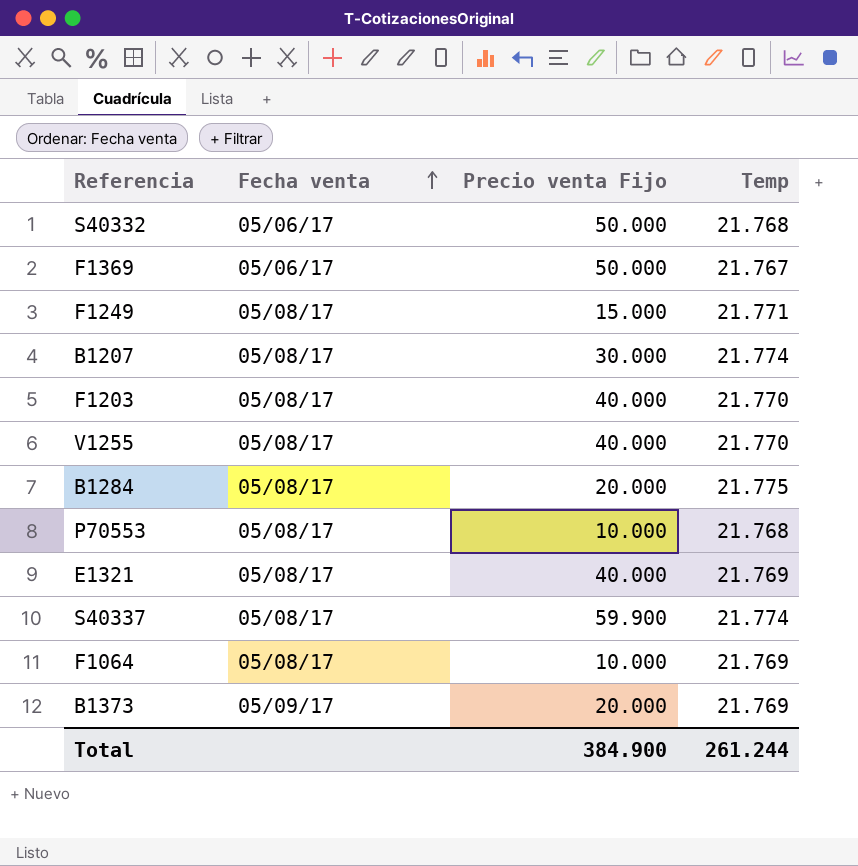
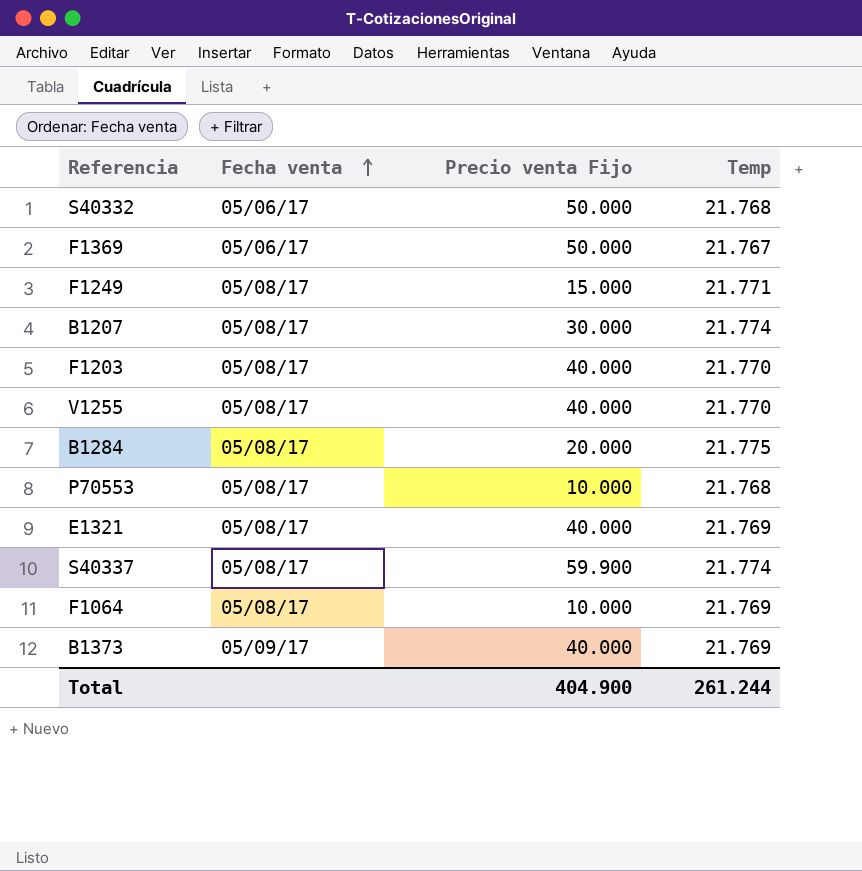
B1373 | Precio venta Fijo: 20.000 -> 40.000
Total | Precio venta Fijo: 384.900 -> 404.900

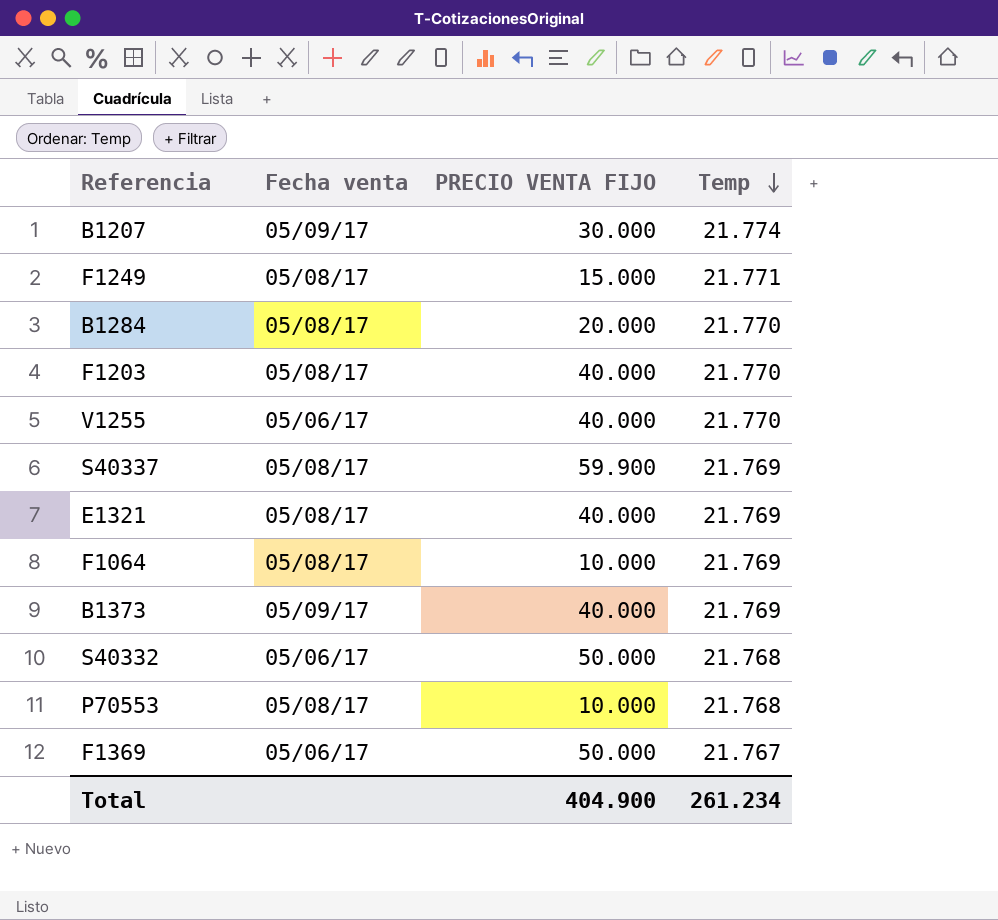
row order: Fecha venta ascending -> Temp descending
column name: Precio venta Fijo -> PRECIO VENTA FIJO
B1207 | Fecha venta: 05/08/17 -> 05/09/17
B1284 | Temp: 21.775 -> 21.770
V1255 | Fecha venta: 05/08/17 -> 05/06/17
S40337 | Temp: 21.774 -> 21.769
Total | Temp: 261.244 -> 261.234

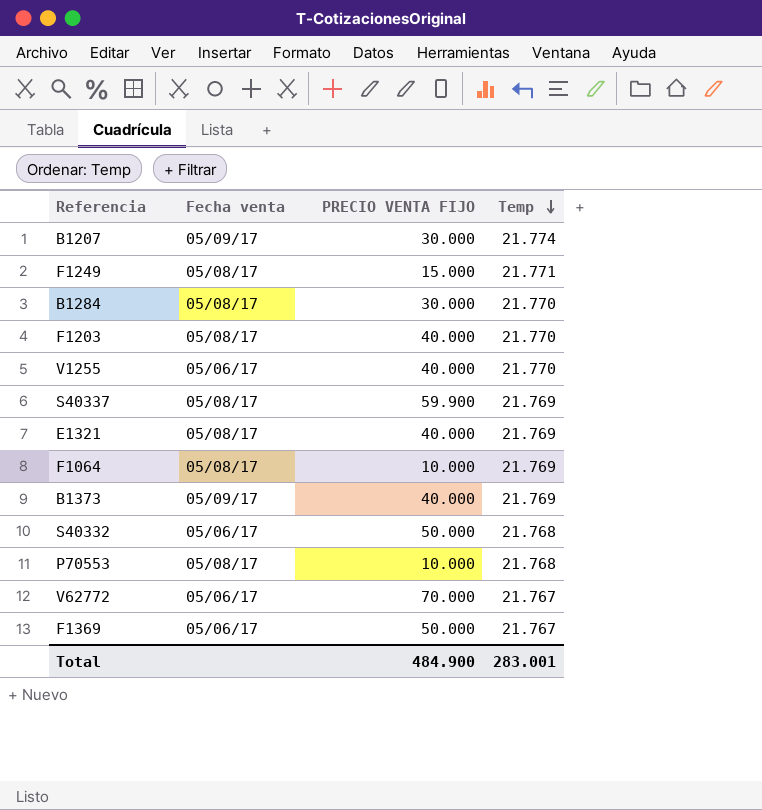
B1284 | PRECIO VENTA FIJO: 20.000 -> 30.000
row V62772: none -> 05/06/17 | 70.000 | 21.767
Total | PRECIO VENTA FIJO: 404.900 -> 484.900
Total | Temp: 261.234 -> 283.001

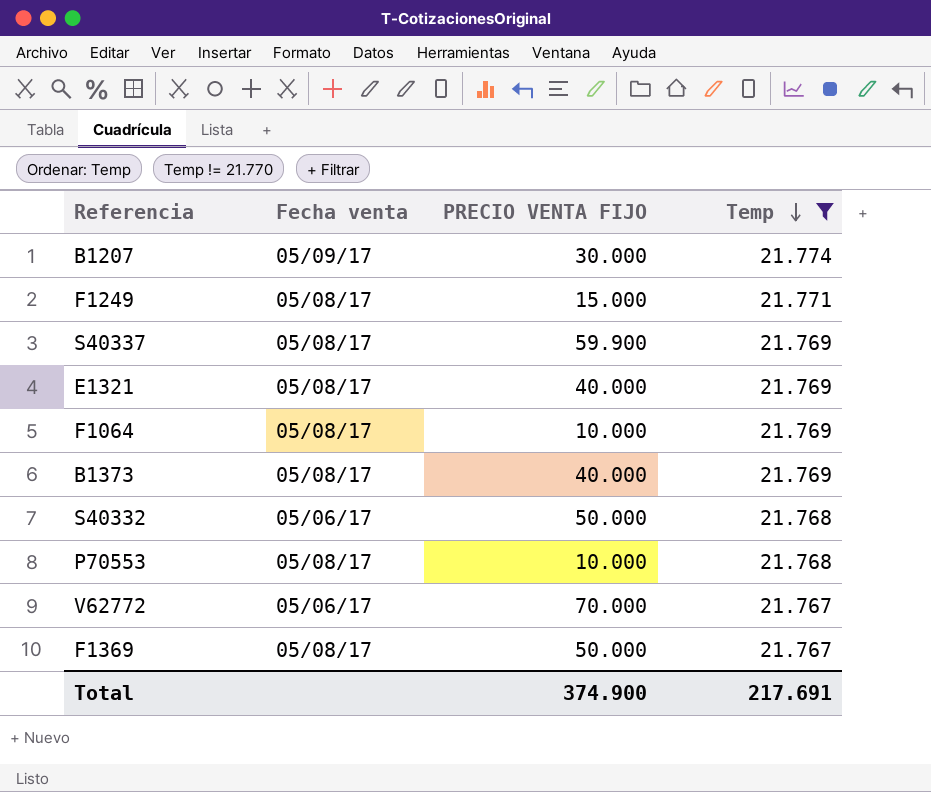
filter: none -> Temp != 21.770
B1373 | Fecha venta: 05/09/17 -> 05/08/17
F1369 | Fecha venta: 05/06/17 -> 05/08/17
Total | PRECIO VENTA FIJO: 484.900 -> 374.900
Total | Temp: 283.001 -> 217.691

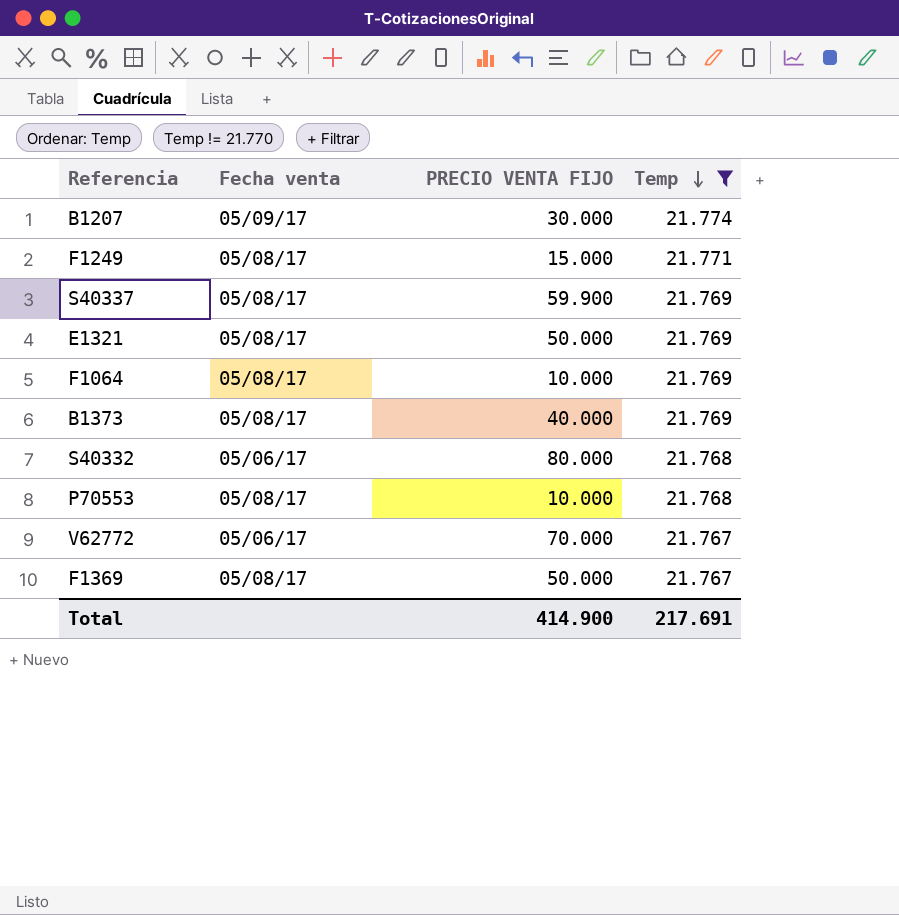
E1321 | PRECIO VENTA FIJO: 40.000 -> 50.000
S40332 | PRECIO VENTA FIJO: 50.000 -> 80.000
Total | PRECIO VENTA FIJO: 374.900 -> 414.900

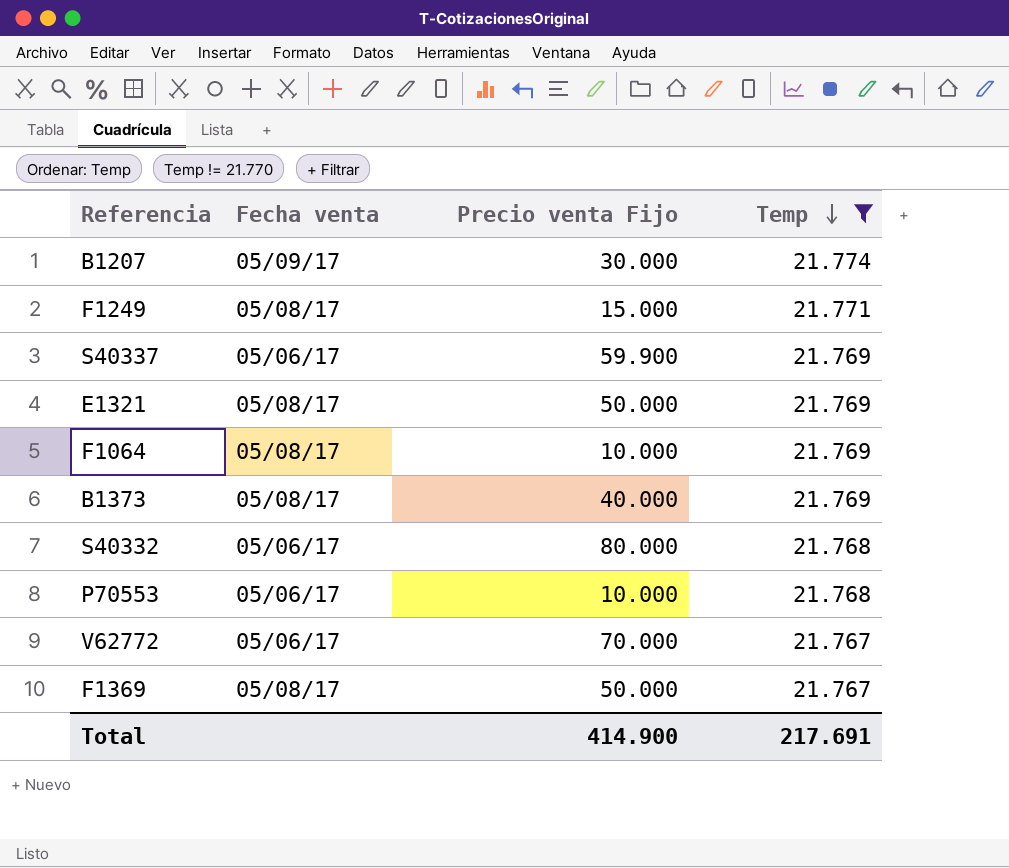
column name: PRECIO VENTA FIJO -> Precio venta Fijo
S40337 | Fecha venta: 05/08/17 -> 05/06/17
P70553 | Fecha venta: 05/08/17 -> 05/06/17

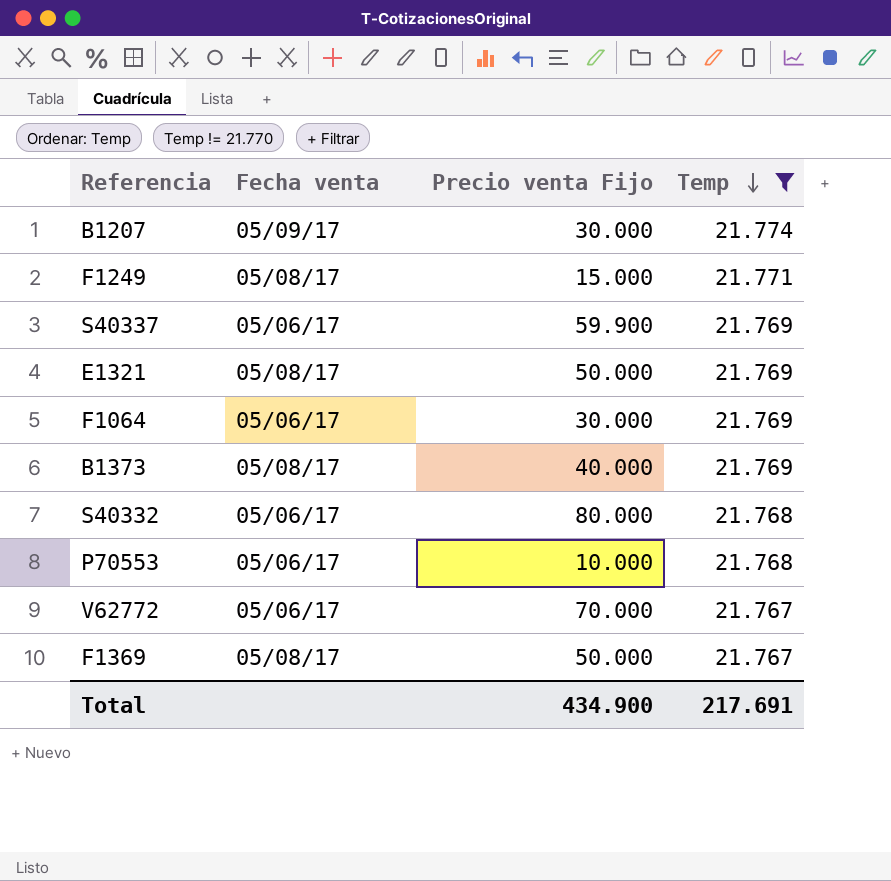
F1064 | Fecha venta: 05/08/17 -> 05/06/17
F1064 | Precio venta Fijo: 10.000 -> 30.000
Total | Precio venta Fijo: 414.900 -> 434.900

